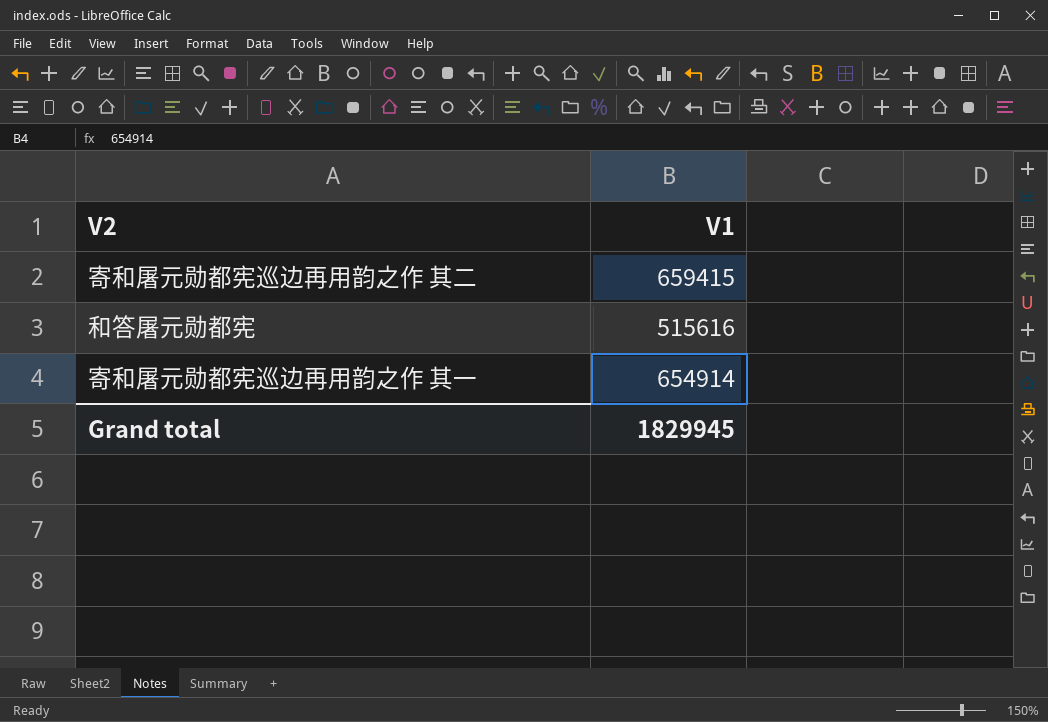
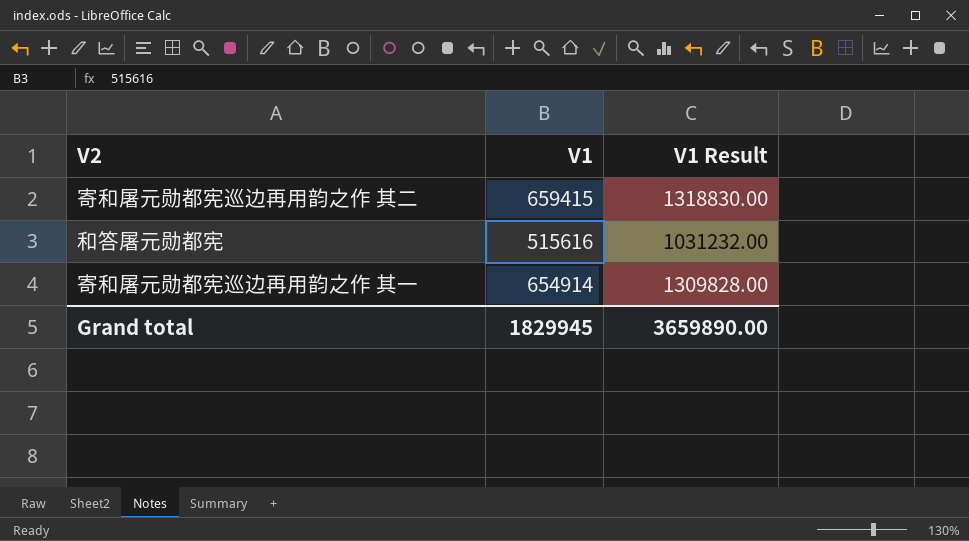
column V1 Result | formula: none -> [V1] * 2

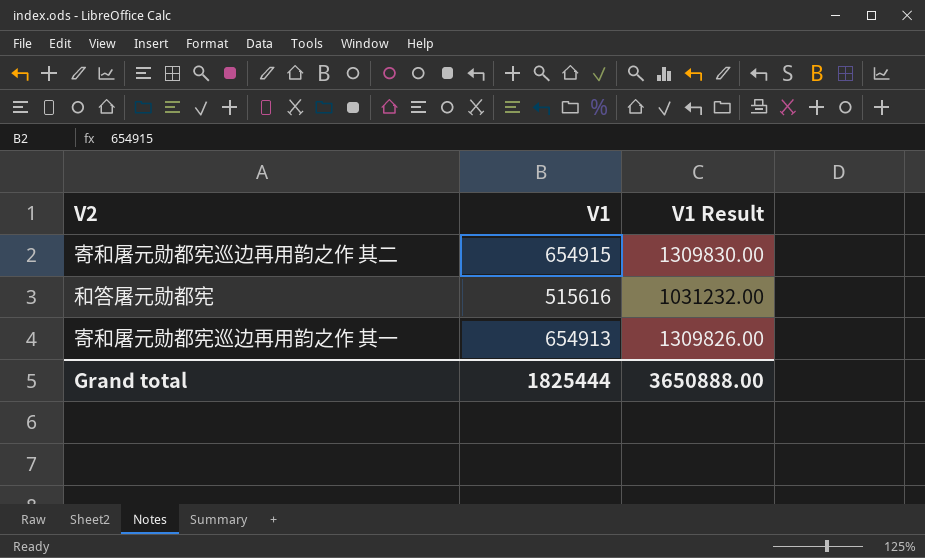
寄和屠元勋都宪巡边再用韵之作 其二 | V1: 659415 -> 654915
寄和屠元勋都宪巡边再用韵之作 其二 | V1 Result: 1318830.00 -> 1309830.00
寄和屠元勋都宪巡边再用韵之作 其一 | V1: 654914 -> 654913
寄和屠元勋都宪巡边再用韵之作 其一 | V1 Result: 1309828.00 -> 1309826.00
Grand total | V1: 1829945 -> 1825444
Grand total | V1 Result: 3659890.00 -> 3650888.00

